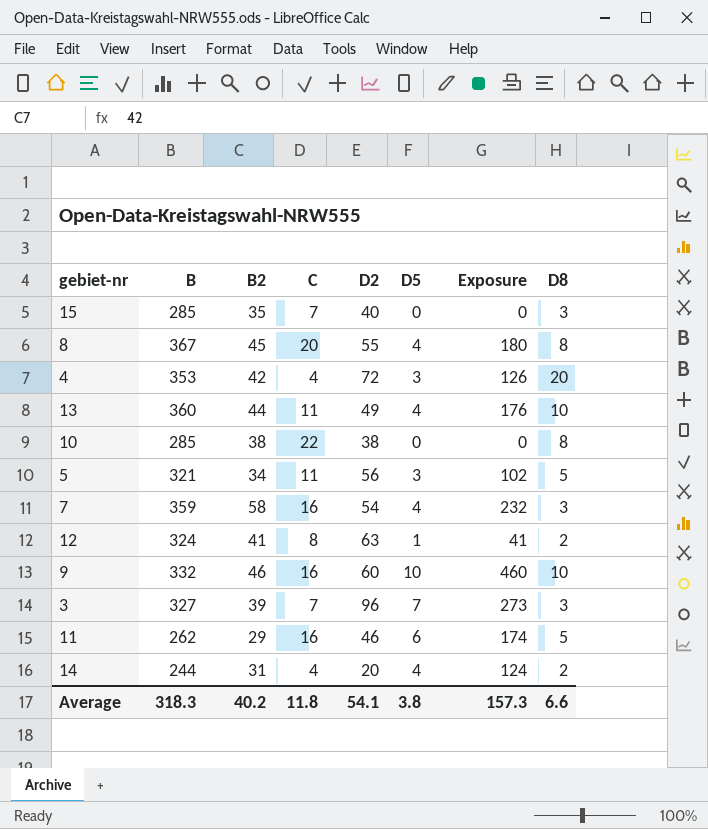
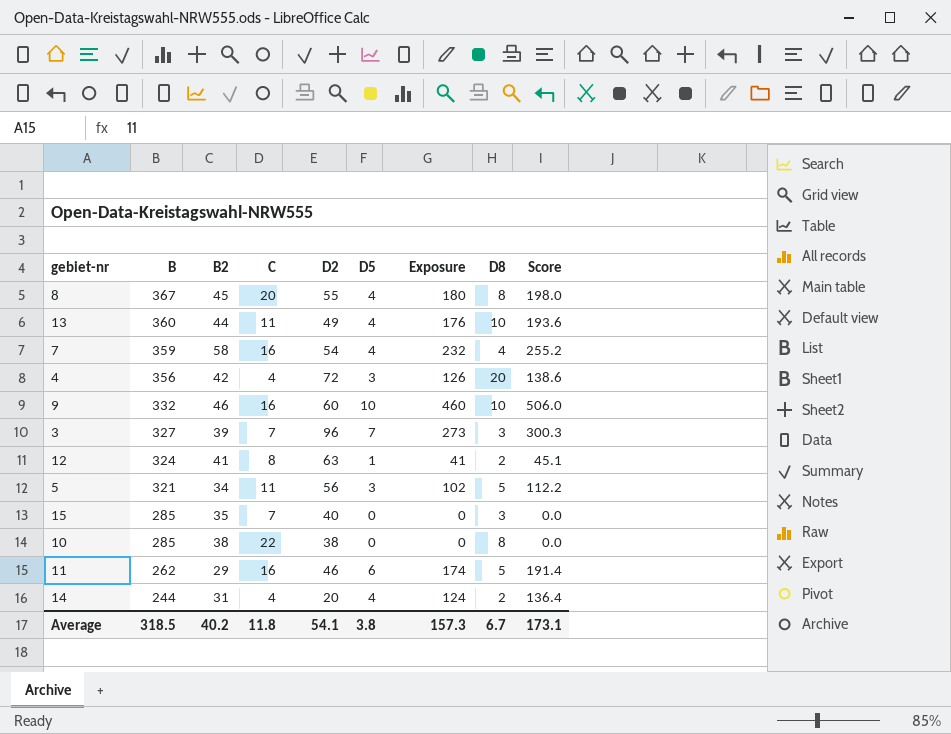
row order: none -> B descending
column Score | formula: none -> [Exposure] * 1.1
7 | D8: 3 -> 4
4 | B: 353 -> 356
Average | B: 318.3 -> 318.5
Average | D8: 6.6 -> 6.7

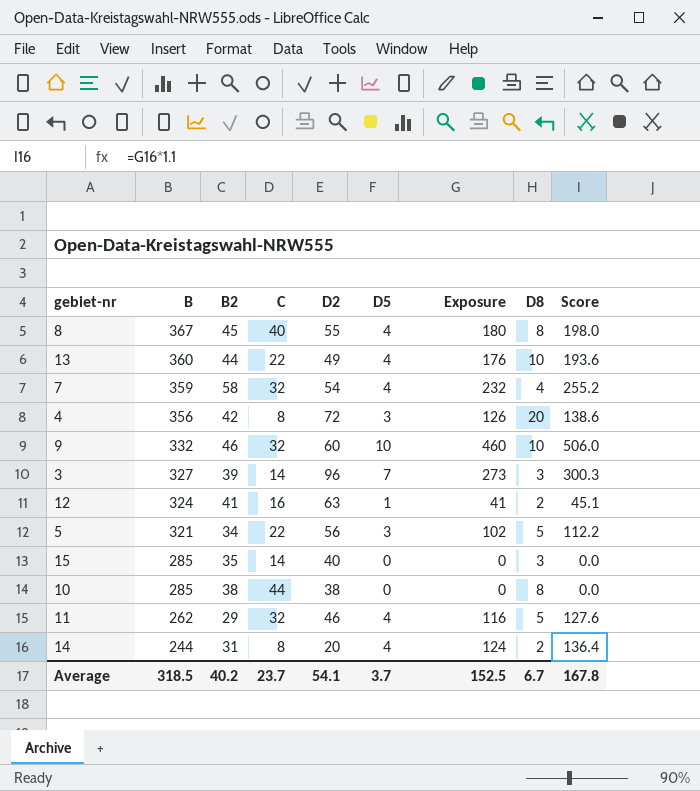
8 | C: 20 -> 40
13 | C: 11 -> 22
7 | C: 16 -> 32
4 | C: 4 -> 8
9 | C: 16 -> 32
3 | C: 7 -> 14
12 | C: 8 -> 16
5 | C: 11 -> 22
15 | C: 7 -> 14
10 | C: 22 -> 44
11 | C: 16 -> 32
11 | D5: 6 -> 4
11 | Exposure: 174 -> 116
11 | Score: 191.4 -> 127.6
14 | C: 4 -> 8
Average | C: 11.8 -> 23.7
Average | D5: 3.8 -> 3.7
Average | Exposure: 157.3 -> 152.5
Average | Score: 173.1 -> 167.8

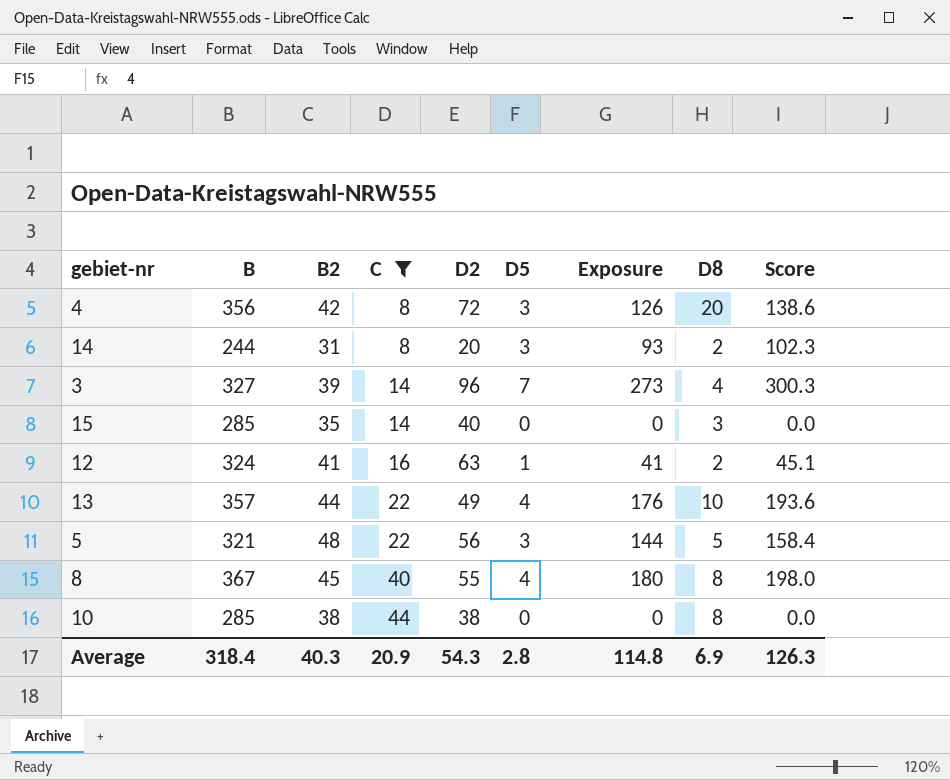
filter: none -> C != 32
row order: B descending -> C ascending
14 | D5: 4 -> 3
14 | Exposure: 124 -> 93
14 | Score: 136.4 -> 102.3
3 | D8: 3 -> 4
13 | B: 360 -> 357
5 | B2: 34 -> 48
5 | Exposure: 102 -> 144
5 | Score: 112.2 -> 158.4
Average | B: 318.5 -> 318.4
Average | B2: 40.2 -> 40.3
Average | C: 23.7 -> 20.9
Average | D2: 54.1 -> 54.3
Average | D5: 3.7 -> 2.8
Average | Exposure: 152.5 -> 114.8
Average | D8: 6.7 -> 6.9
Average | Score: 167.8 -> 126.3

